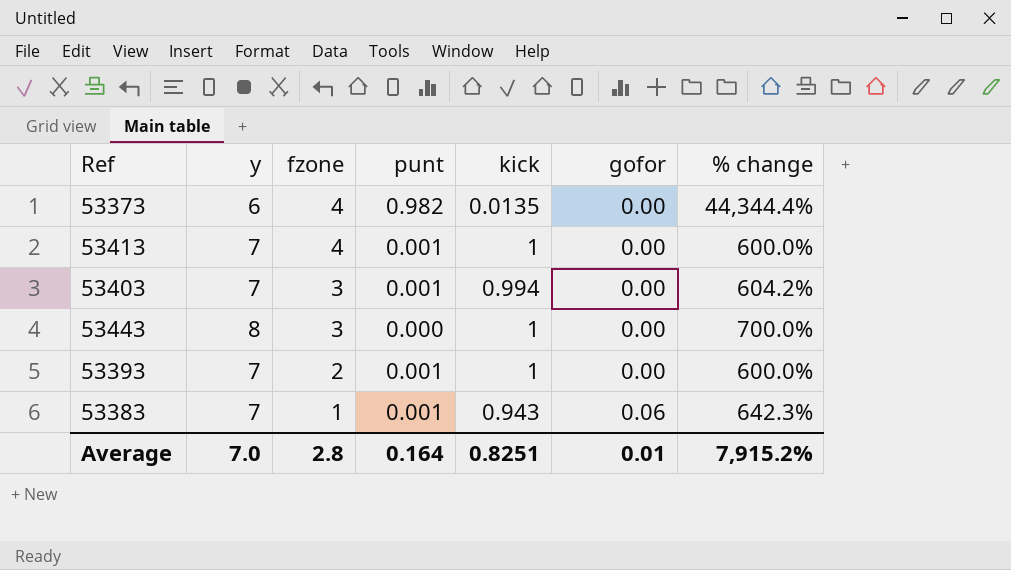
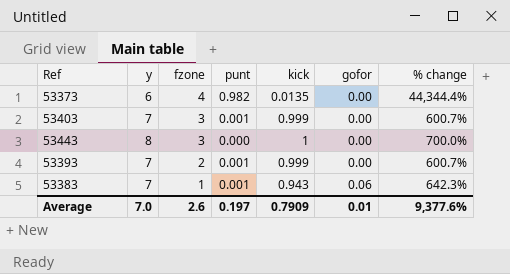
row 53413: 7 | 4 | 0.001 | 1 | 0.00 | 600.0% -> none
53403 | kick: 0.994 -> 0.999
53403 | % change: 604.2% -> 600.7%
53393 | kick: 1 -> 0.999
53393 | % change: 600.0% -> 600.7%
Average | fzone: 2.8 -> 2.6
Average | punt: 0.164 -> 0.197
Average | kick: 0.8251 -> 0.7909
Average | % change: 7,915.2% -> 9,377.6%

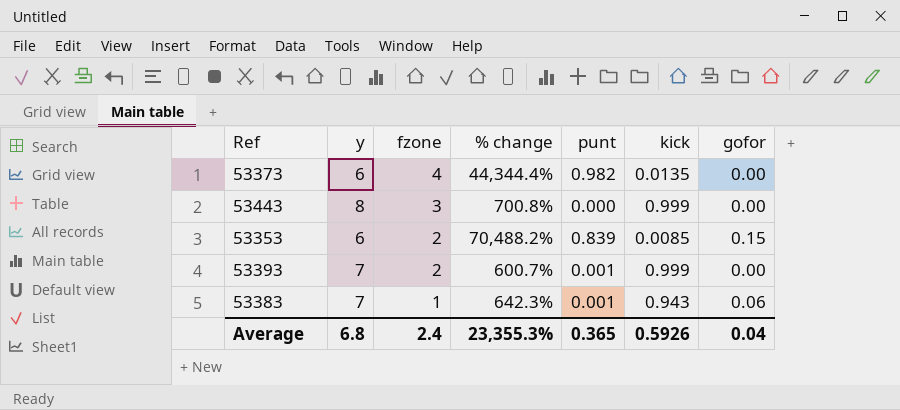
column % change | position: 7 -> 4
row 53403: 7 | 3 | 0.001 | 0.999 | 0.00 | 600.7% -> none
53443 | % change: 700.0% -> 700.8%
53443 | kick: 1 -> 0.999
row 53353: none -> 6 | 2 | 70,488.2% | 0.839 | 0.0085 | 0.15
Average | y: 7.0 -> 6.8
Average | fzone: 2.6 -> 2.4
Average | % change: 9,377.6% -> 23,355.3%
Average | punt: 0.197 -> 0.365
Average | kick: 0.7909 -> 0.5926
Average | gofor: 0.01 -> 0.04

